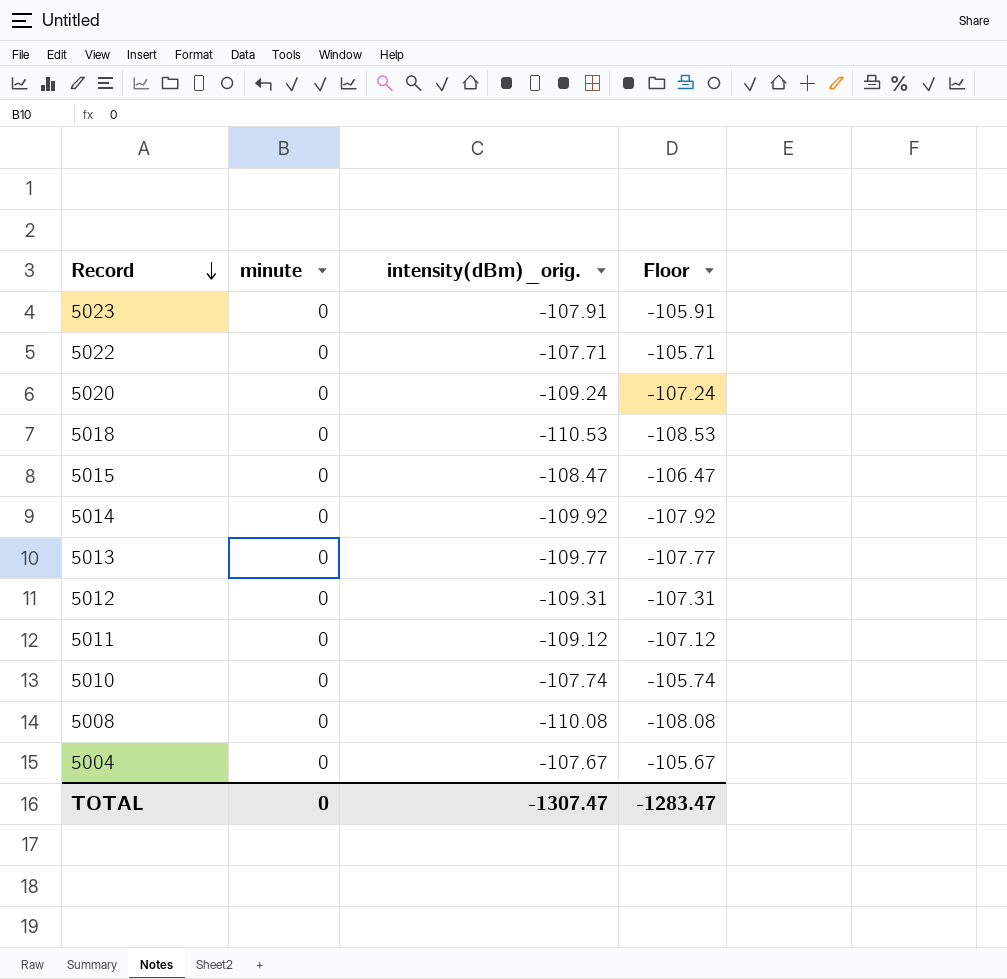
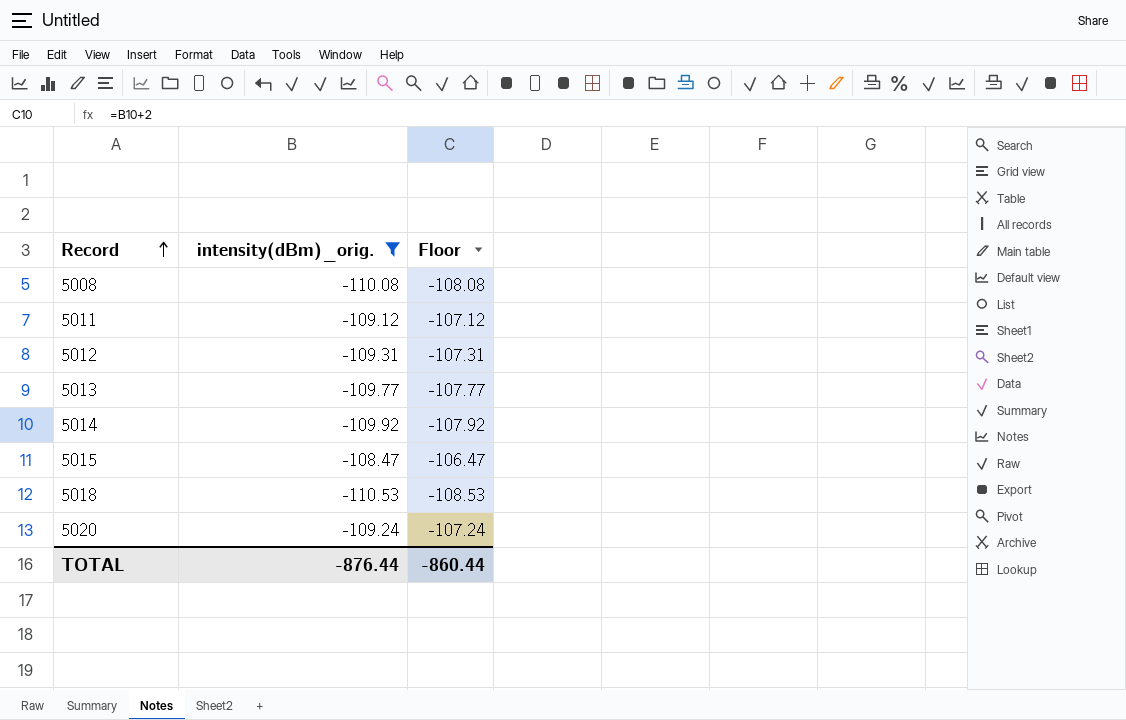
filter: none -> intensity(dBm)_orig. <= -108.47
row order: Record descending -> Record ascending
column minute | position: 2 -> none
TOTAL | intensity(dBm)_orig.: -1307.47 -> -876.44
TOTAL | Floor: -1283.47 -> -860.44

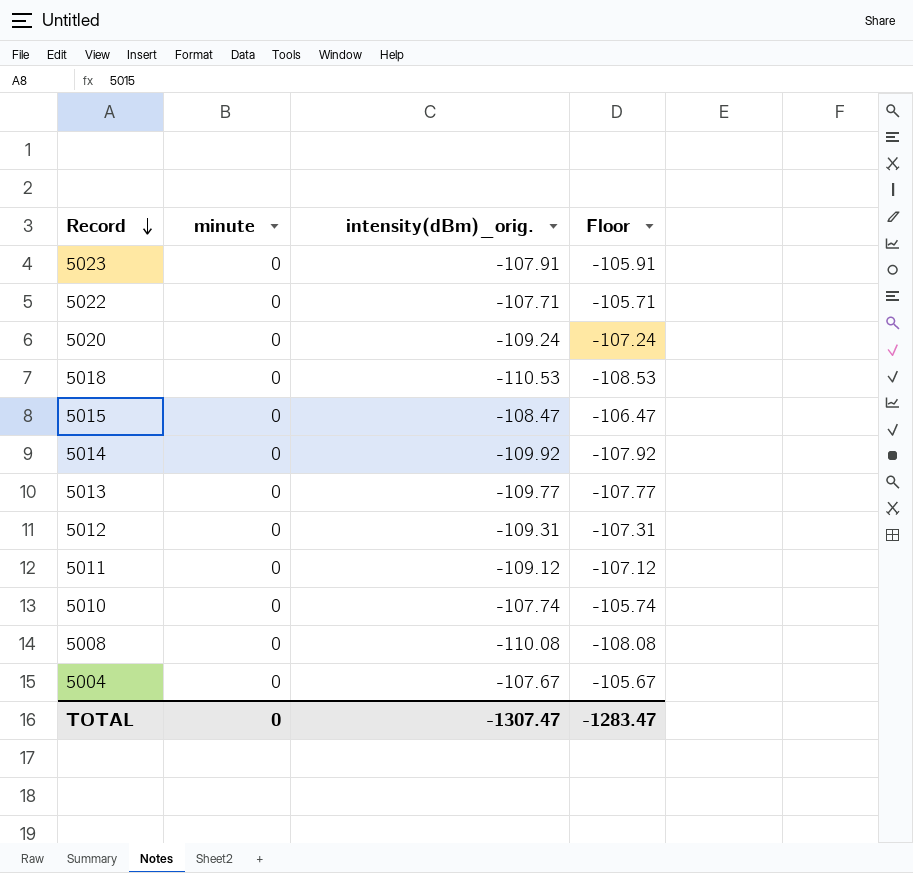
filter: intensity(dBm)_orig. <= -108.47 -> none
row order: Record ascending -> Record descending
column minute | position: none -> 2
TOTAL | intensity(dBm)_orig.: -876.44 -> -1307.47
TOTAL | Floor: -860.44 -> -1283.47

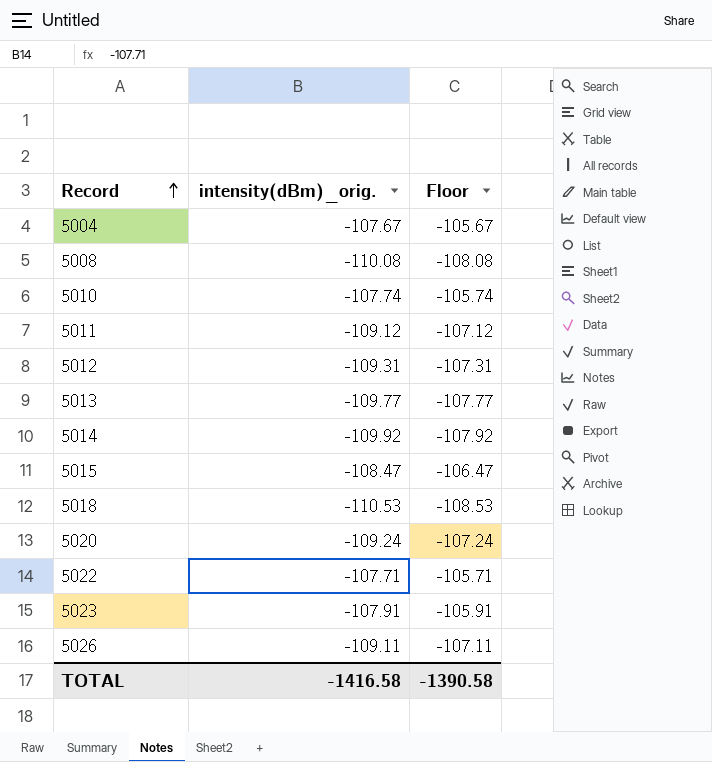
row order: Record descending -> Record ascending
column minute | position: 2 -> none
row 5026: none -> -109.11 | -107.11
TOTAL | intensity(dBm)_orig.: -1307.47 -> -1416.58
TOTAL | Floor: -1283.47 -> -1390.58

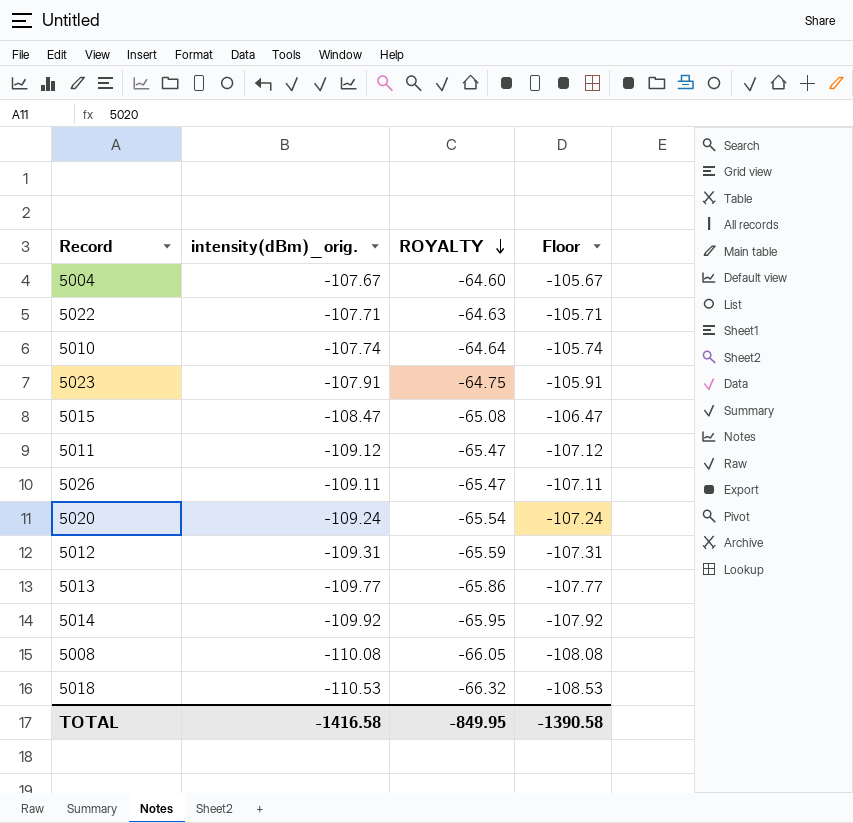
row order: Record ascending -> ROYALTY descending
column ROYALTY | formula: none -> [intensity(dBm)_orig.] * 0.6

